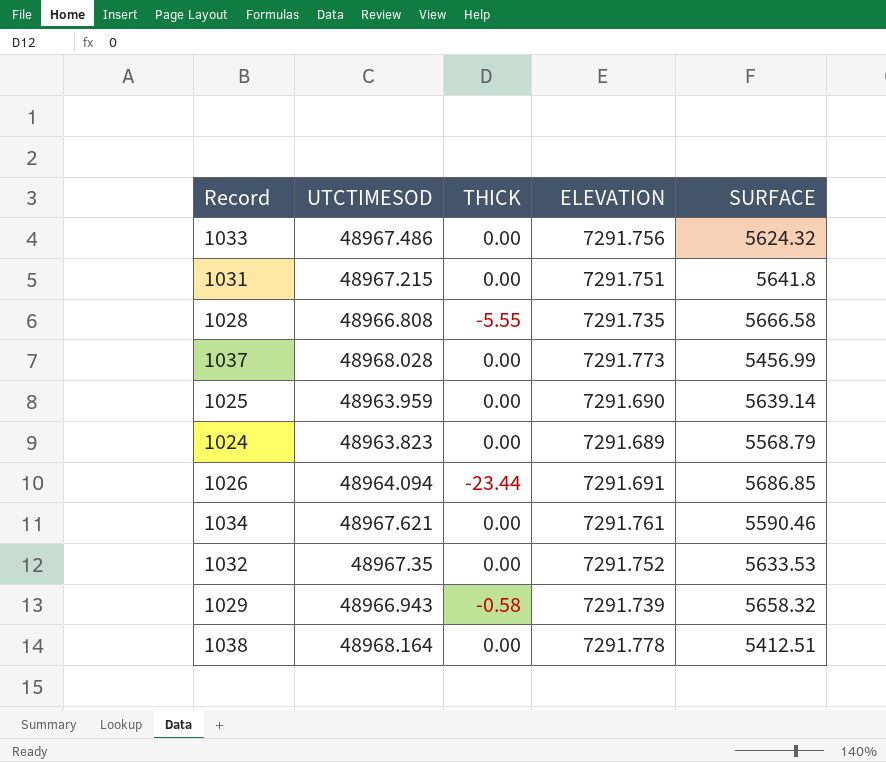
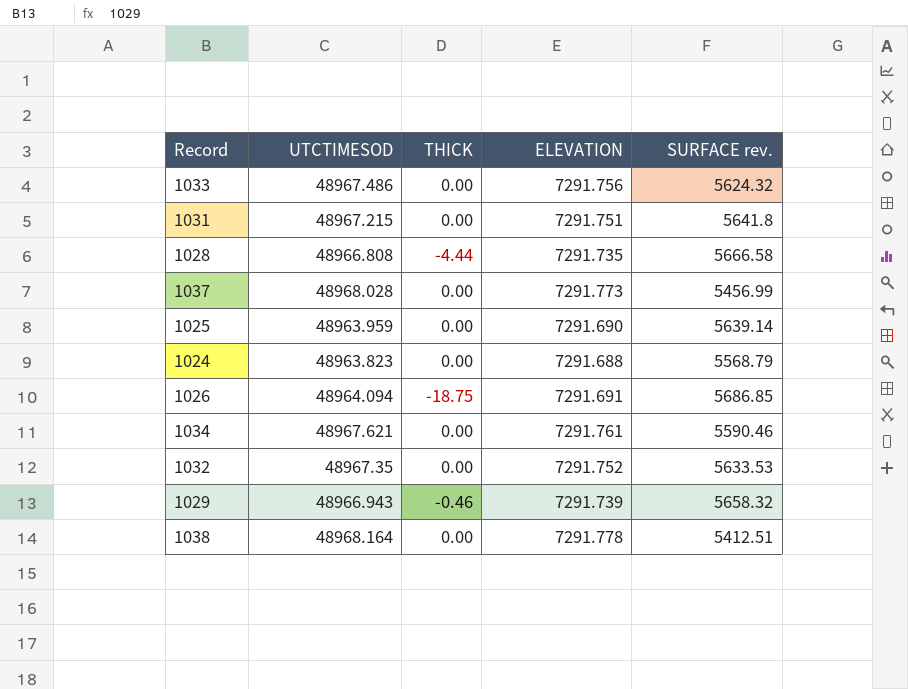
column name: SURFACE -> SURFACE rev.
1028 | THICK: -5.55 -> -4.44
1024 | ELEVATION: 7291.689 -> 7291.688
1026 | THICK: -23.44 -> -18.75
1029 | THICK: -0.58 -> -0.46

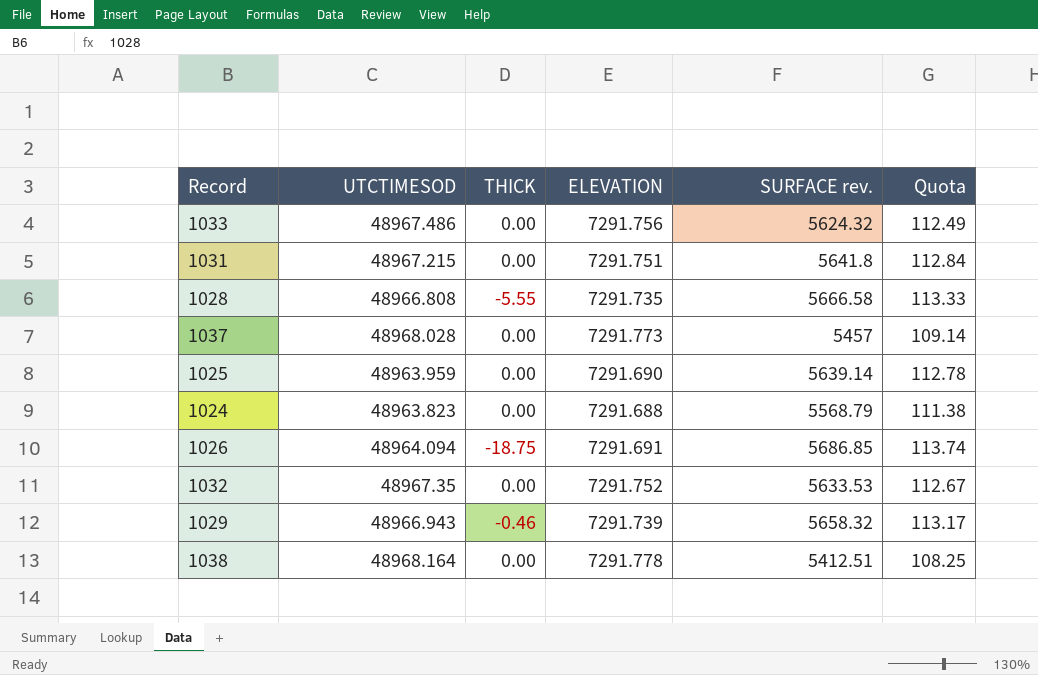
column Quota | formula: none -> [SURFACE rev.] * 0.02
row 1034: 48967.621 | 0.00 | 7291.761 | 5590.46 -> none
1028 | THICK: -4.44 -> -5.55
1037 | SURFACE rev.: 5456.99 -> 5457

